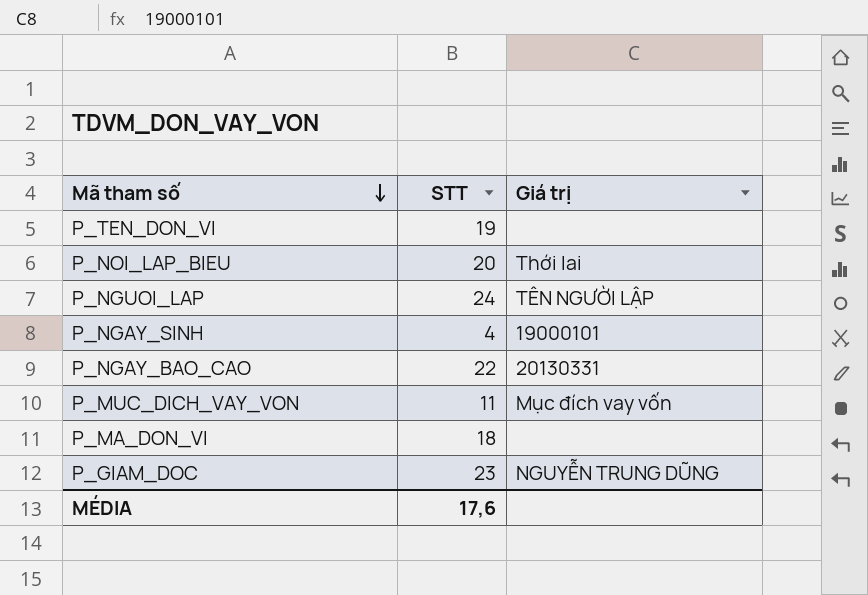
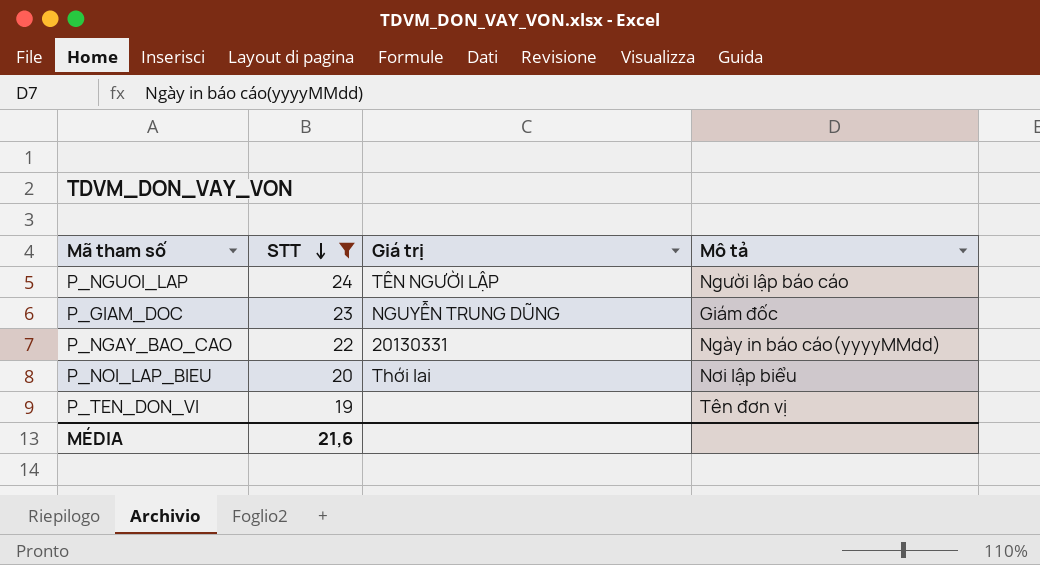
filter: none -> STT >= 19
row order: Mã tham số descending -> STT descending
column Mô tả | position: none -> 4
MÉDIA | STT: 17,6 -> 21,6

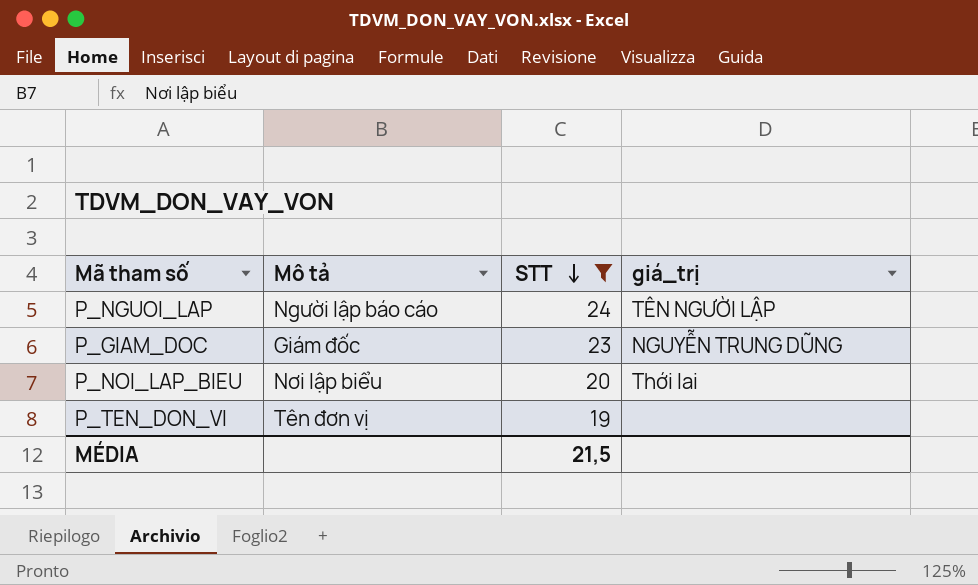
column Mô tả | position: 4 -> 2
column name: Giá trị -> giá_trị
row P_NGAY_BAO_CAO: 22 | 20130331 | Ngày in báo cáo(yyyyMMdd) -> none
MÉDIA | STT: 21,6 -> 21,5

